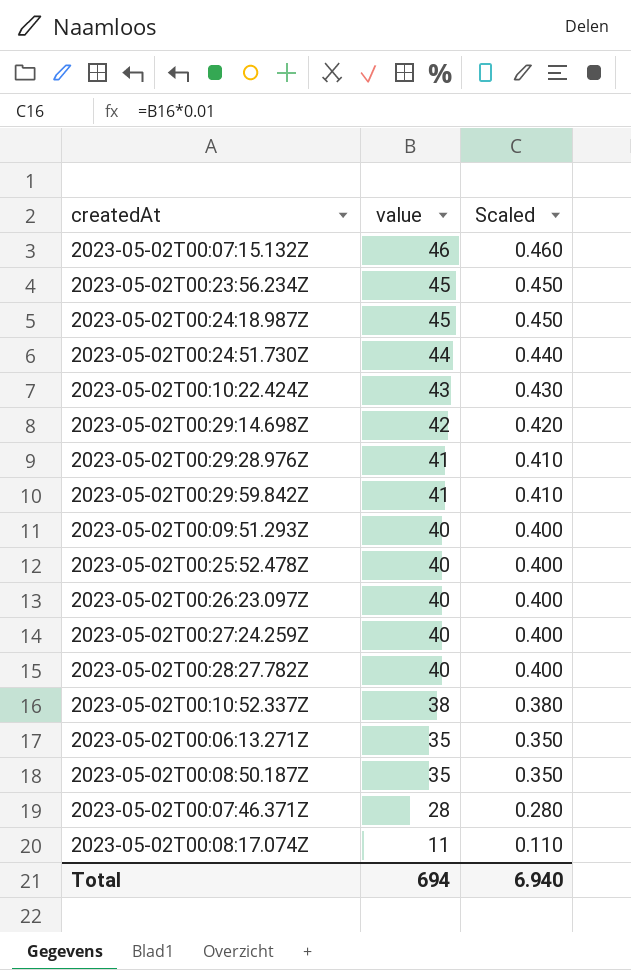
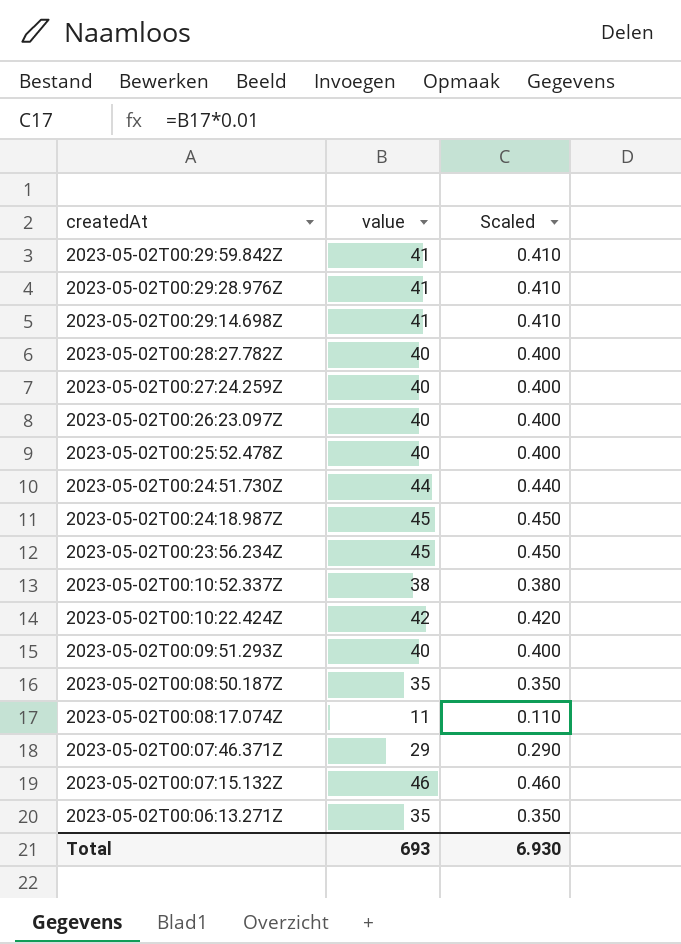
row order: value descending -> createdAt descending
2023-05-02T00:29:14.698Z | value: 42 -> 41
2023-05-02T00:29:14.698Z | Scaled: 0.420 -> 0.410
2023-05-02T00:10:22.424Z | value: 43 -> 42
2023-05-02T00:10:22.424Z | Scaled: 0.430 -> 0.420
2023-05-02T00:07:46.371Z | value: 28 -> 29
2023-05-02T00:07:46.371Z | Scaled: 0.280 -> 0.290
Total | value: 694 -> 693
Total | Scaled: 6.940 -> 6.930

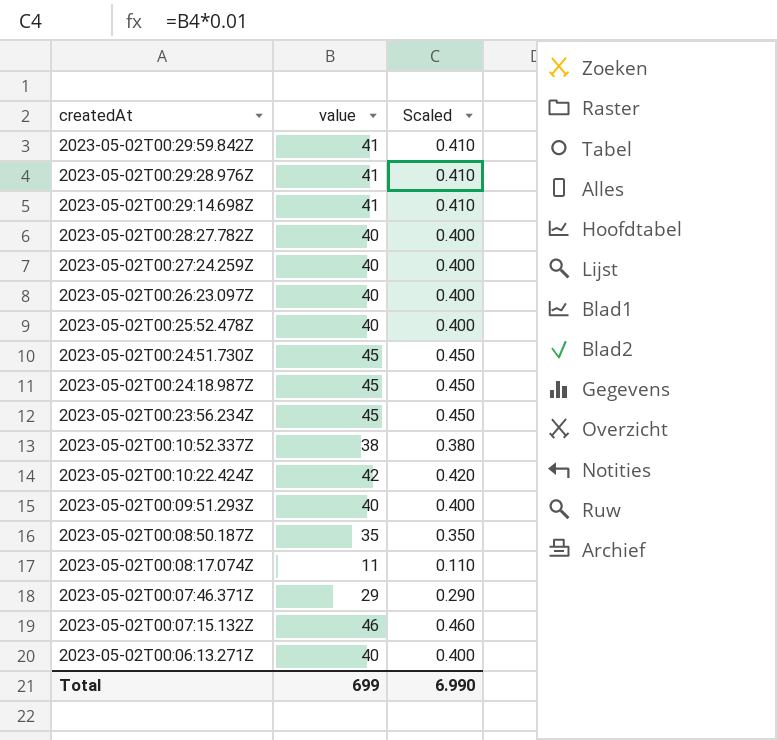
2023-05-02T00:24:51.730Z | value: 44 -> 45
2023-05-02T00:24:51.730Z | Scaled: 0.440 -> 0.450
2023-05-02T00:06:13.271Z | value: 35 -> 40
2023-05-02T00:06:13.271Z | Scaled: 0.350 -> 0.400
Total | value: 693 -> 699
Total | Scaled: 6.930 -> 6.990

